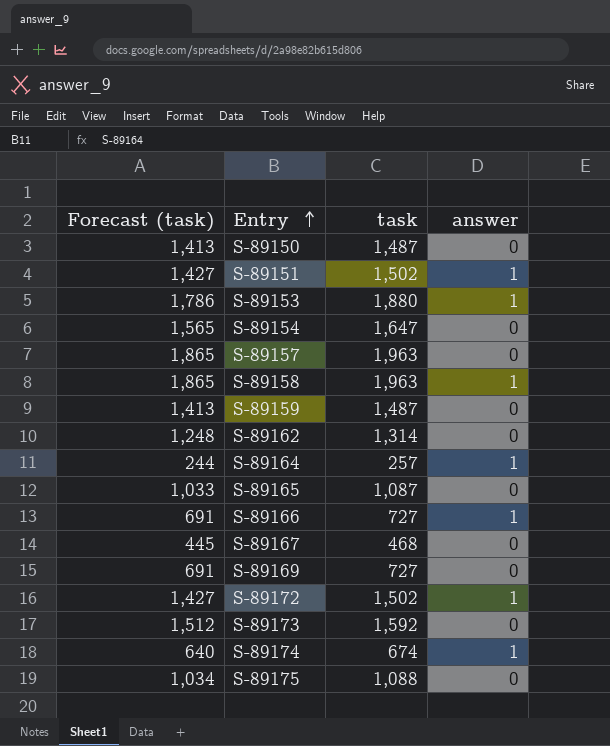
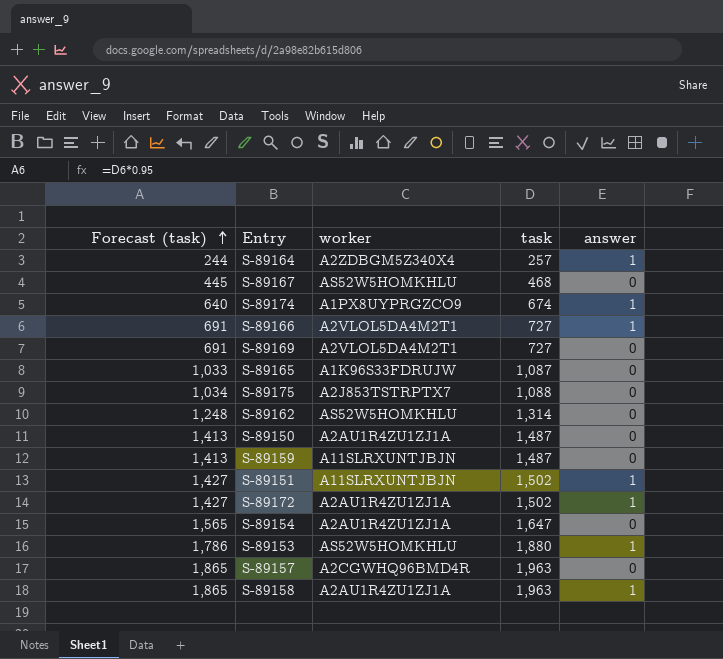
row order: Entry ascending -> Forecast (task) ascending
column worker | position: none -> 3
row S-89173: 1,512 | 1,592 | 0 -> none

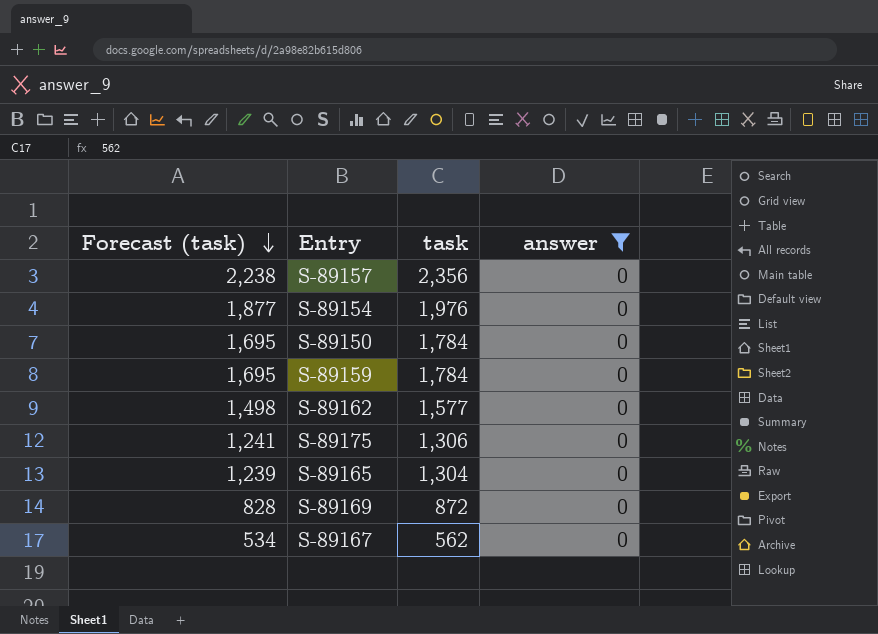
filter: none -> answer = 0
row order: Forecast (task) ascending -> Forecast (task) descending
column worker | position: 3 -> none
S-89157 | Forecast (task): 1,865 -> 2,238
S-89157 | task: 1,963 -> 2,356
S-89154 | Forecast (task): 1,565 -> 1,877
S-89154 | task: 1,647 -> 1,976
S-89150 | Forecast (task): 1,413 -> 1,695
S-89150 | task: 1,487 -> 1,784
S-89159 | Forecast (task): 1,413 -> 1,695
S-89159 | task: 1,487 -> 1,784
S-89162 | Forecast (task): 1,248 -> 1,498
S-89162 | task: 1,314 -> 1,577
S-89175 | Forecast (task): 1,034 -> 1,241
S-89175 | task: 1,088 -> 1,306
S-89165 | Forecast (task): 1,033 -> 1,239
S-89165 | task: 1,087 -> 1,304
S-89169 | Forecast (task): 691 -> 828
S-89169 | task: 727 -> 872
S-89167 | Forecast (task): 445 -> 534
S-89167 | task: 468 -> 562

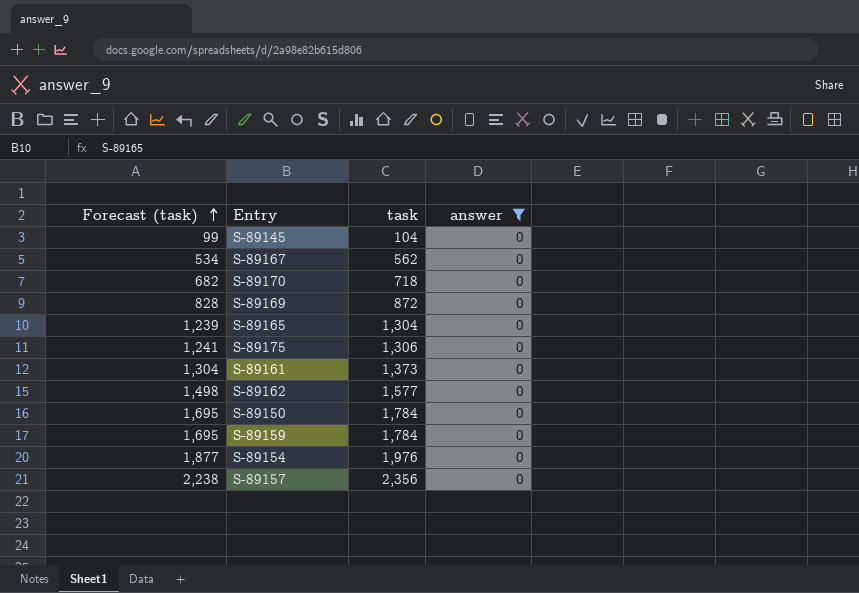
row order: Forecast (task) descending -> Forecast (task) ascending
row S-89145: none -> 99 | 104 | 0
row S-89170: none -> 682 | 718 | 0
row S-89161: none -> 1,304 | 1,373 | 0

